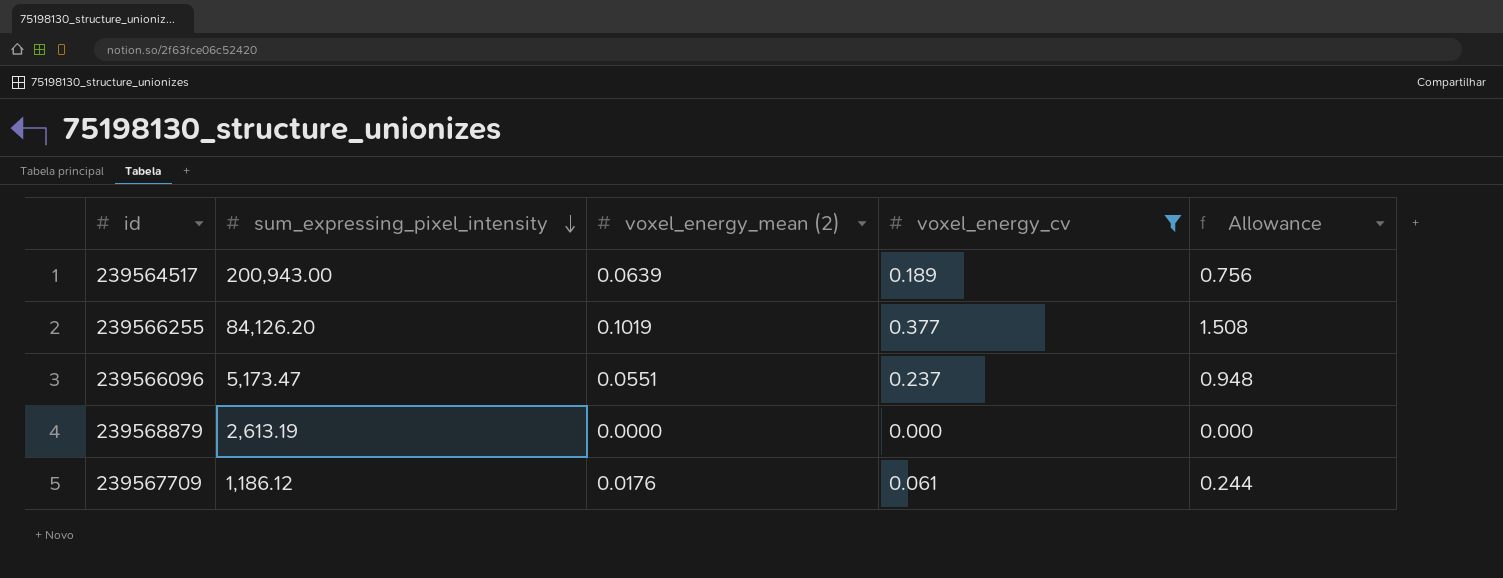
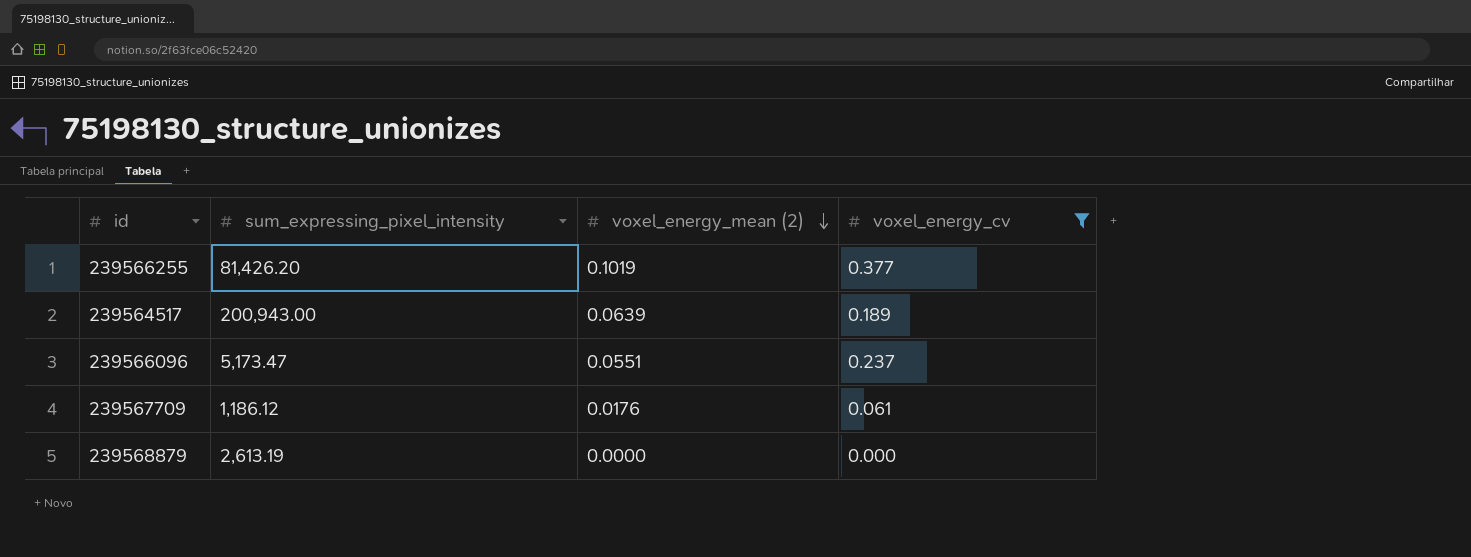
row order: sum_expressing_pixel_intensity descending -> voxel_energy_mean (2) descending
column Allowance | formula: [voxel_energy_cv] * 4 -> none
239566255 | sum_expressing_pixel_intensity: 84,126.20 -> 81,426.20

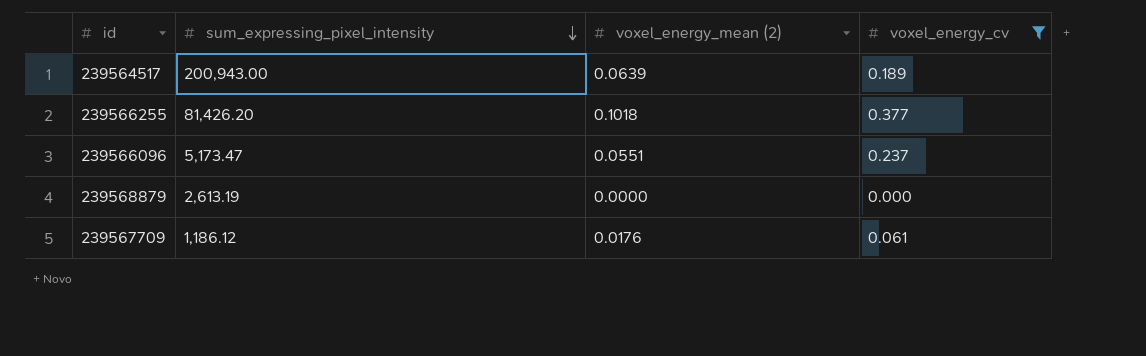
row order: voxel_energy_mean (2) descending -> sum_expressing_pixel_intensity descending
239566255 | voxel_energy_mean (2): 0.1019 -> 0.1018

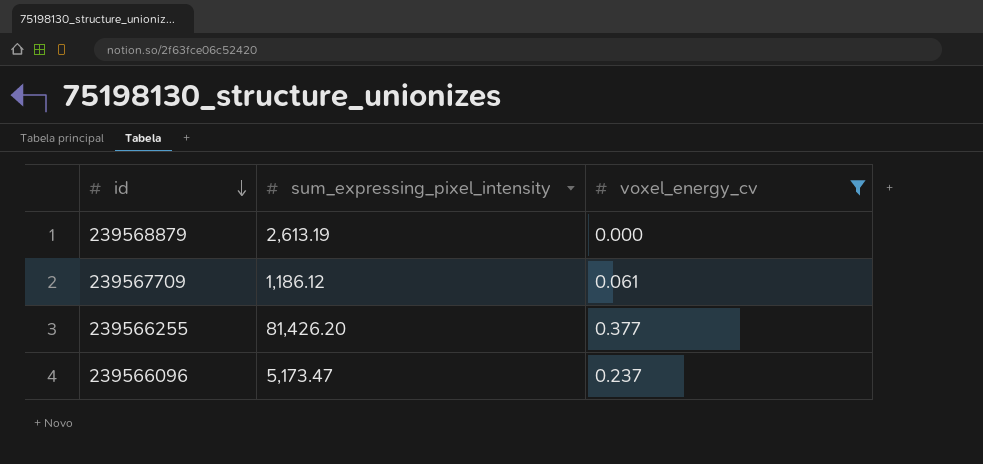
row order: sum_expressing_pixel_intensity descending -> id descending
column voxel_energy_mean (2) | position: 3 -> none
row 239564517: 200,943.00 | 0.0639 | 0.189 -> none

